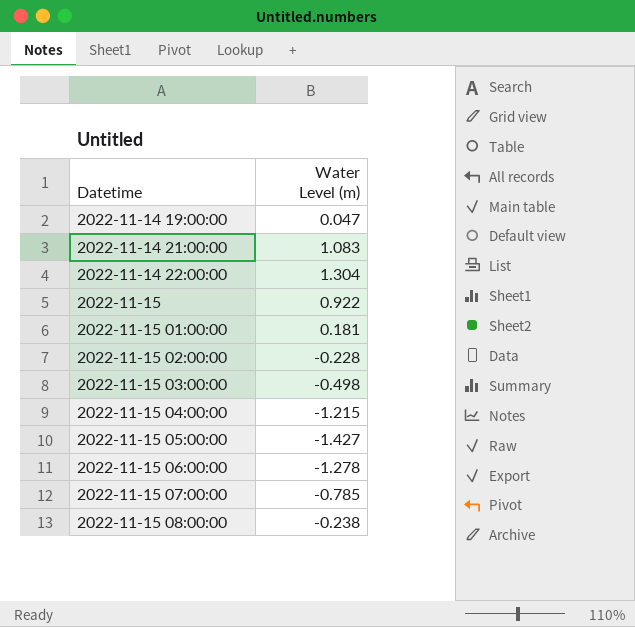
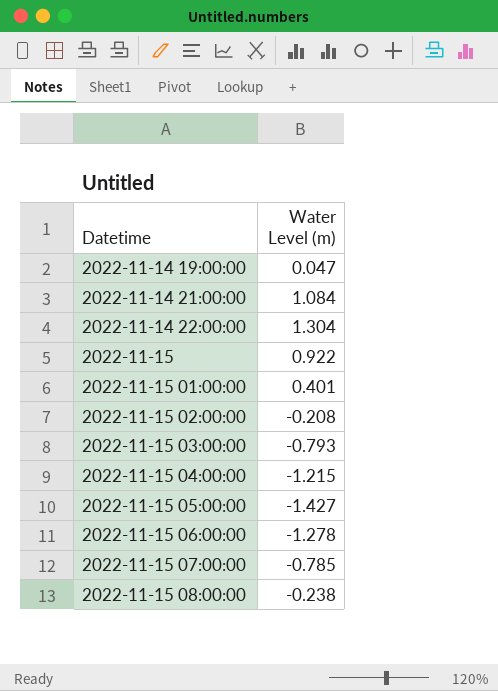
2022-11-14 21:00:00 | Water Level (m): 1.083 -> 1.084
2022-11-15 01:00:00 | Water Level (m): 0.181 -> 0.401
2022-11-15 02:00:00 | Water Level (m): -0.228 -> -0.208
2022-11-15 03:00:00 | Water Level (m): -0.498 -> -0.793

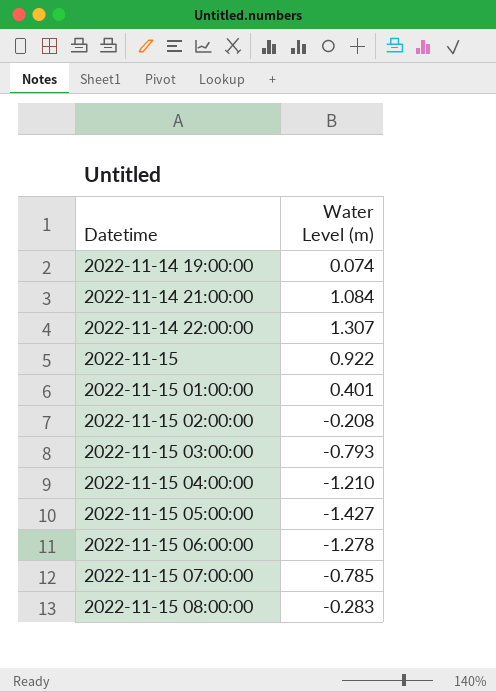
2022-11-14 19:00:00 | Water Level (m): 0.047 -> 0.074
2022-11-14 22:00:00 | Water Level (m): 1.304 -> 1.307
2022-11-15 04:00:00 | Water Level (m): -1.215 -> -1.210
2022-11-15 08:00:00 | Water Level (m): -0.238 -> -0.283

